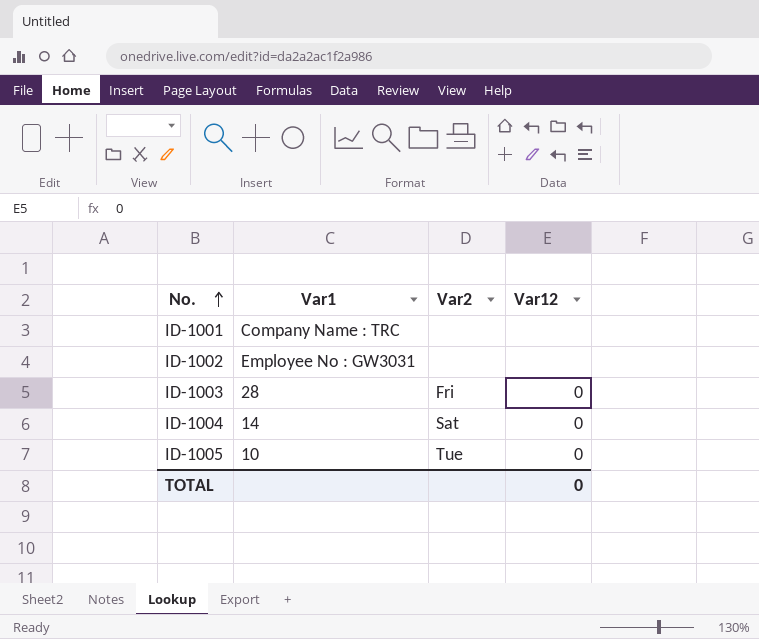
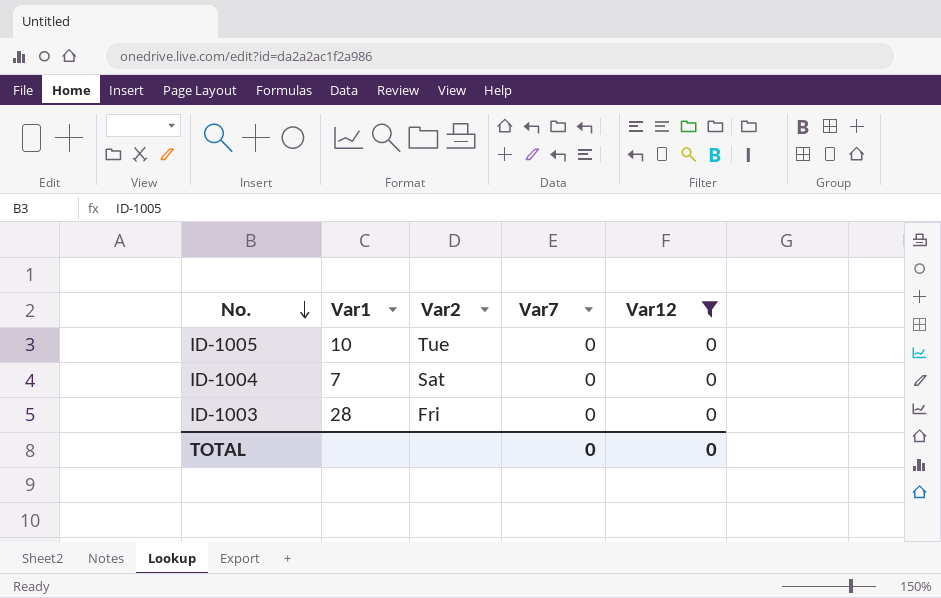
filter: none -> Var12 = 0
row order: No. ascending -> No. descending
column Var7 | position: none -> 4
ID-1004 | Var1: 14 -> 7

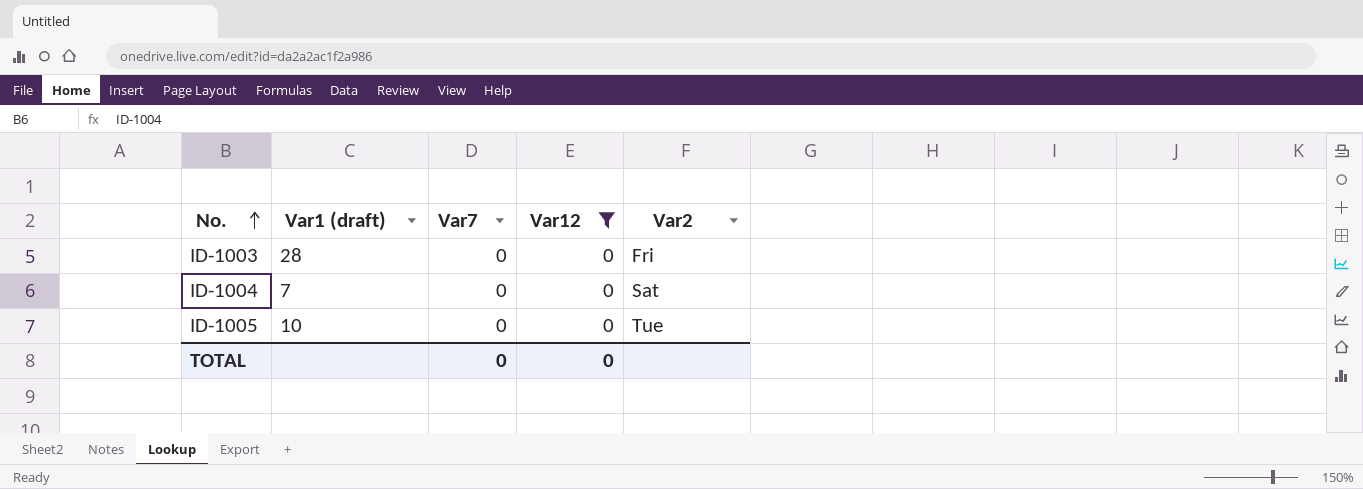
row order: No. descending -> No. ascending
column name: Var1 -> Var1 (draft)
column Var2 | position: 3 -> 5

